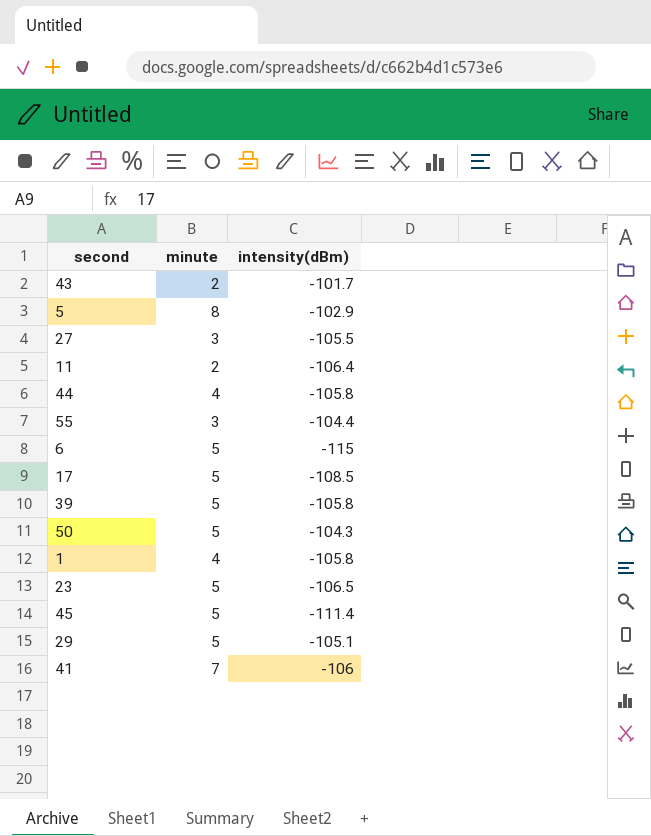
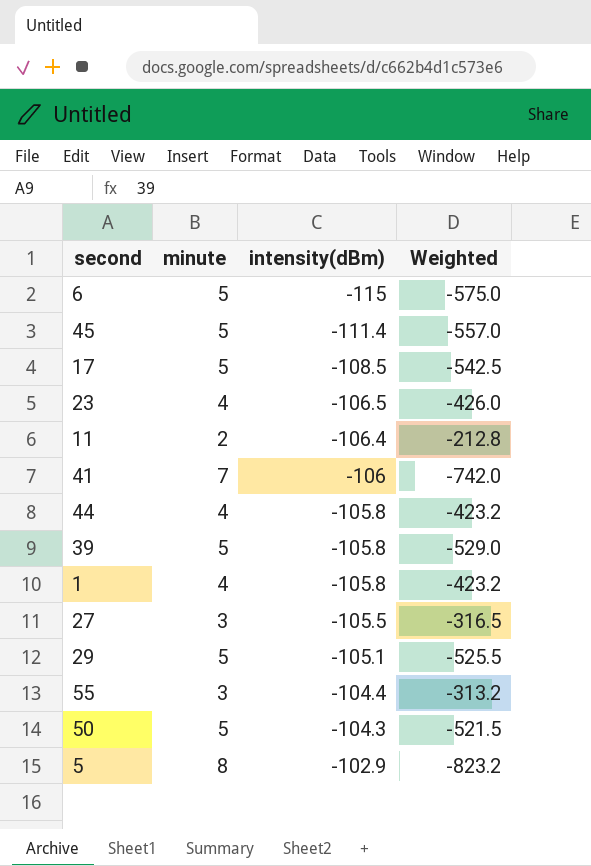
row order: none -> intensity(dBm) ascending
column Weighted | formula: none -> [minute] * [intensity(dBm)]
row 43: 2 | -101.7 -> none
23 | minute: 5 -> 4

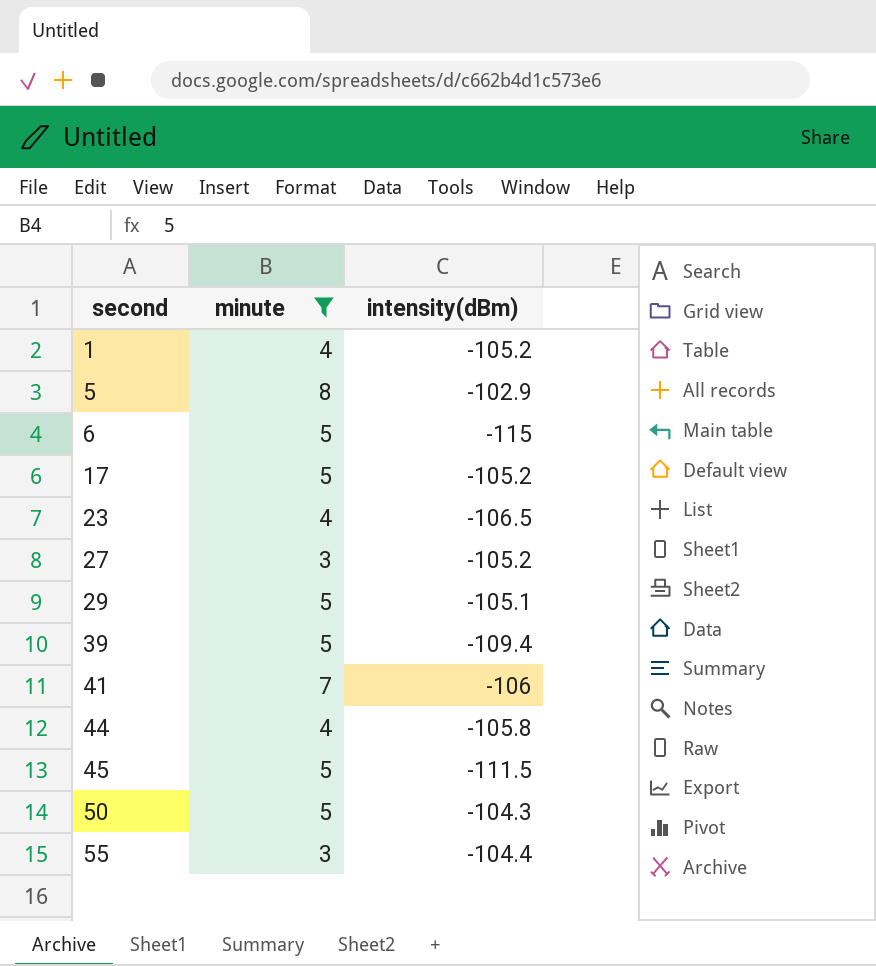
filter: none -> minute != 2
row order: intensity(dBm) ascending -> second ascending
column Weighted | formula: [minute] * [intensity(dBm)] -> none
1 | intensity(dBm): -105.8 -> -105.2
17 | intensity(dBm): -108.5 -> -105.2
27 | intensity(dBm): -105.5 -> -105.2
39 | intensity(dBm): -105.8 -> -109.4
45 | intensity(dBm): -111.4 -> -111.5

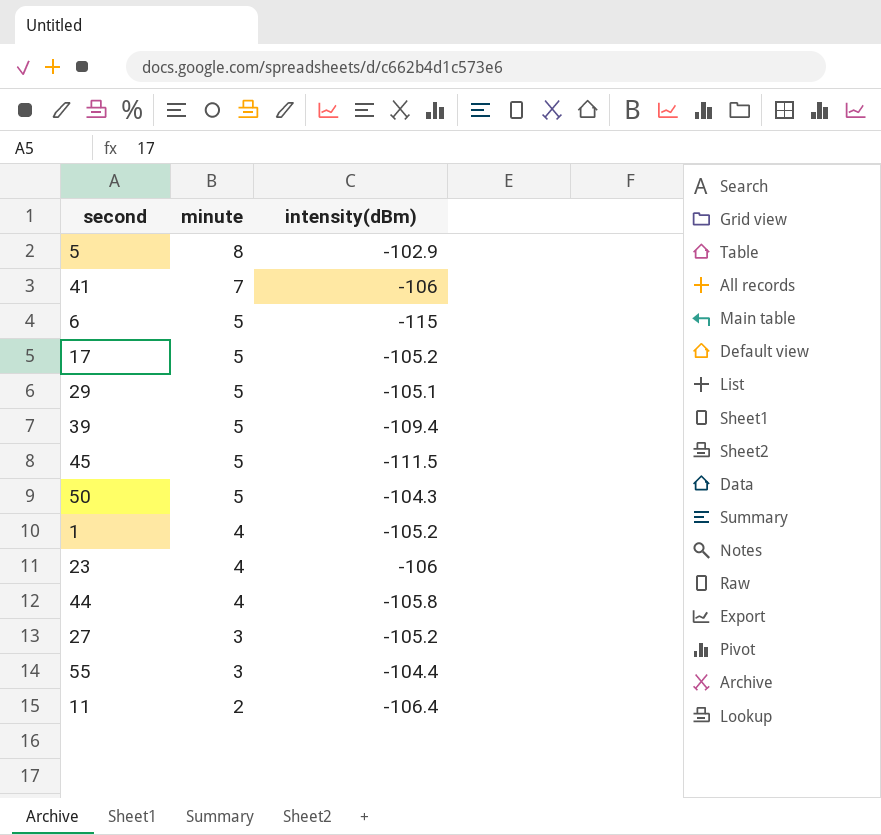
filter: minute != 2 -> none
row order: second ascending -> minute descending
23 | intensity(dBm): -106.5 -> -106

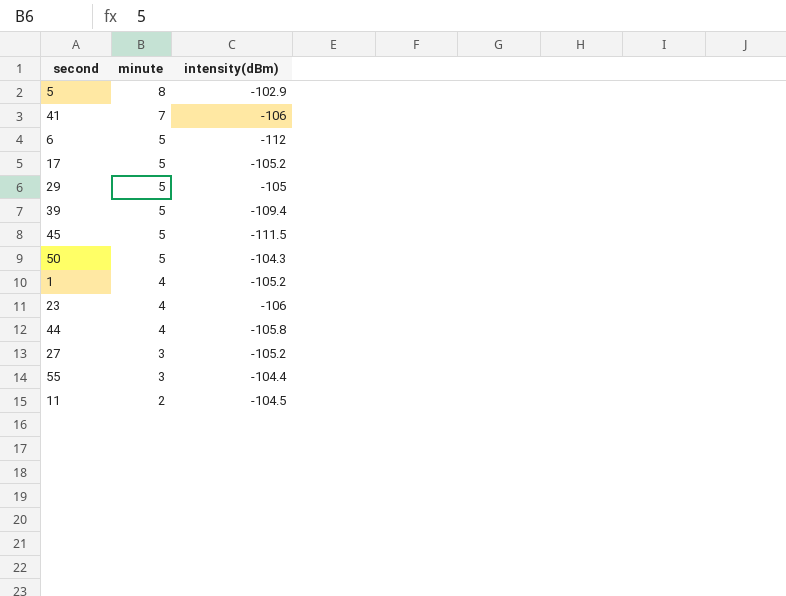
6 | intensity(dBm): -115 -> -112
29 | intensity(dBm): -105.1 -> -105
11 | intensity(dBm): -106.4 -> -104.5

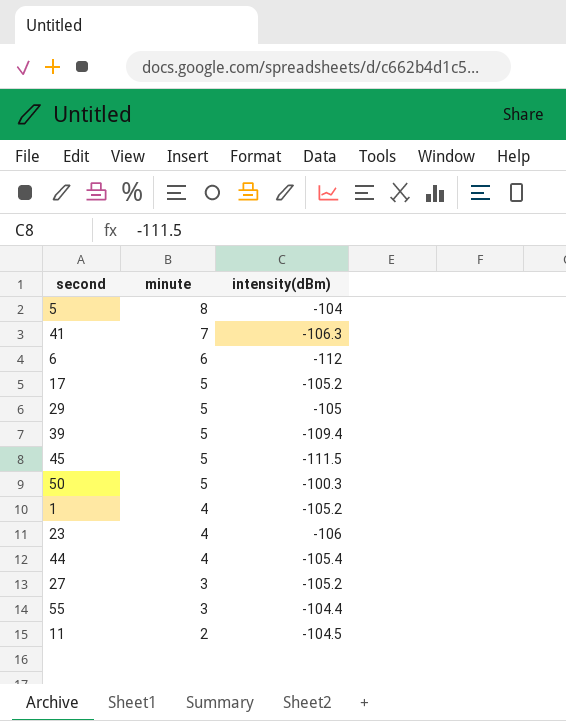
5 | intensity(dBm): -102.9 -> -104
41 | intensity(dBm): -106 -> -106.3
6 | minute: 5 -> 6
50 | intensity(dBm): -104.3 -> -100.3
44 | intensity(dBm): -105.8 -> -105.4

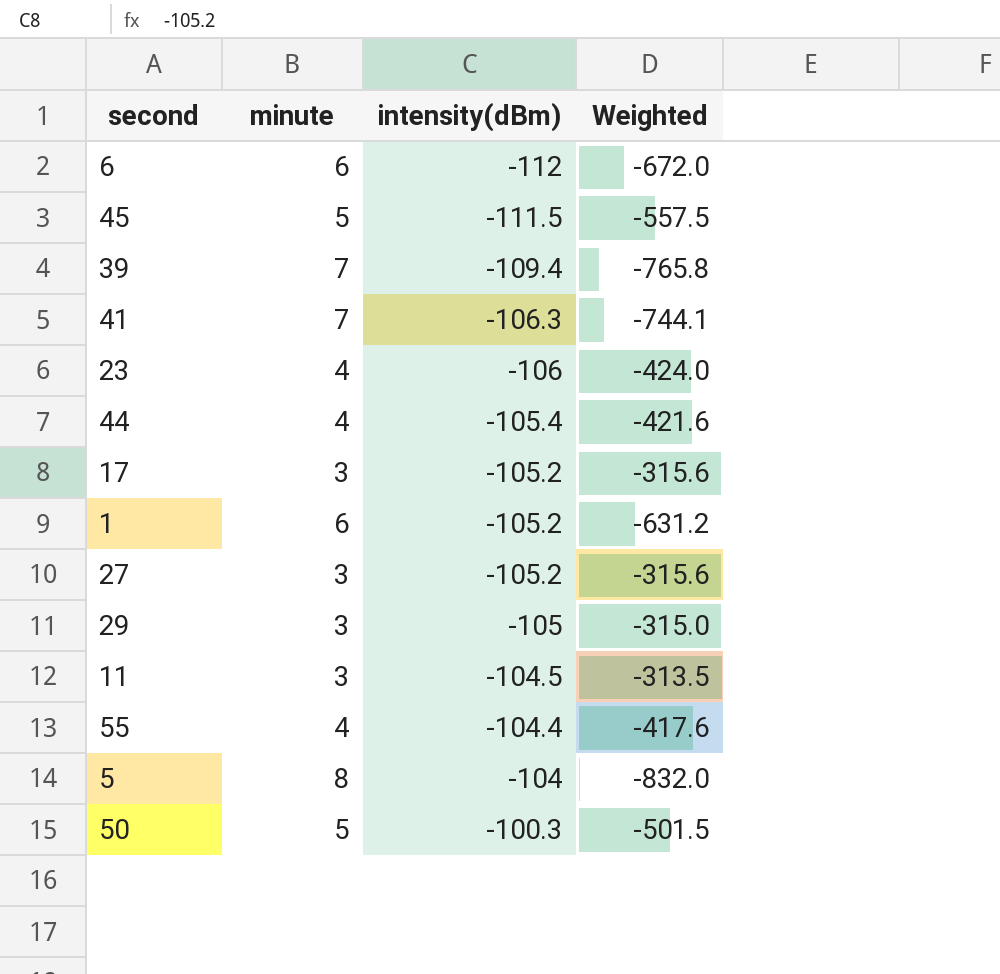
row order: minute descending -> intensity(dBm) ascending
column Weighted | formula: none -> [minute] * [intensity(dBm)]
39 | minute: 5 -> 7
17 | minute: 5 -> 3
1 | minute: 4 -> 6
29 | minute: 5 -> 3
11 | minute: 2 -> 3
55 | minute: 3 -> 4

